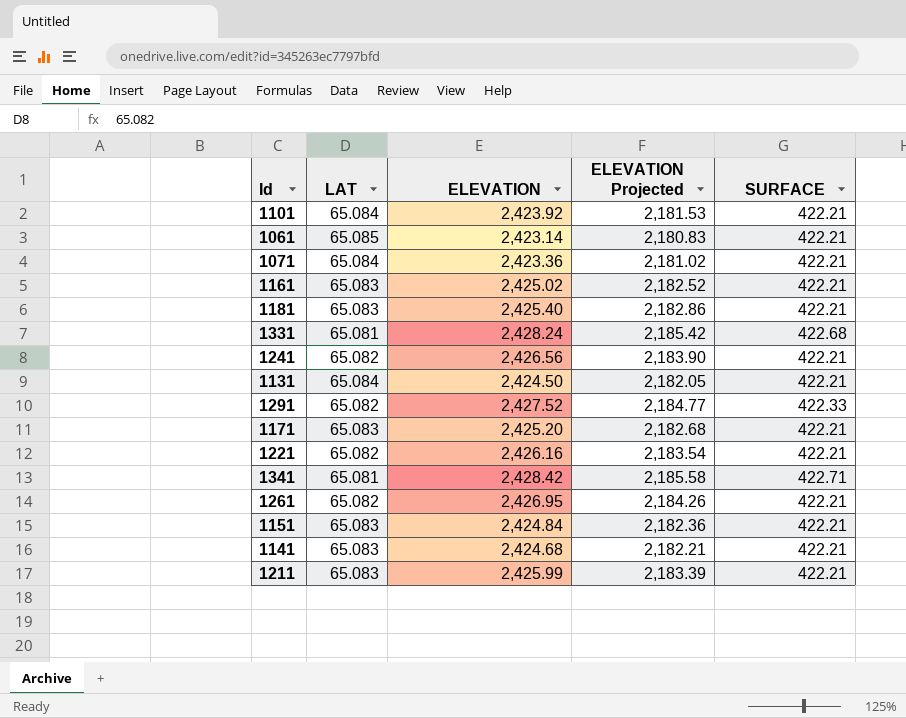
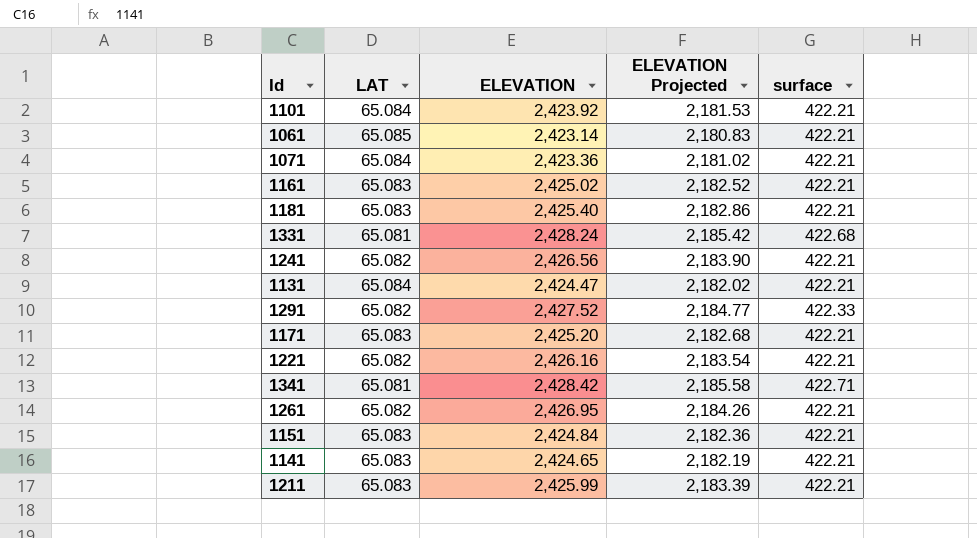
column name: SURFACE -> surface
1131 | ELEVATION: 2,424.50 -> 2,424.47
1131 | ELEVATION Projected: 2,182.05 -> 2,182.02
1141 | ELEVATION: 2,424.68 -> 2,424.65
1141 | ELEVATION Projected: 2,182.21 -> 2,182.19

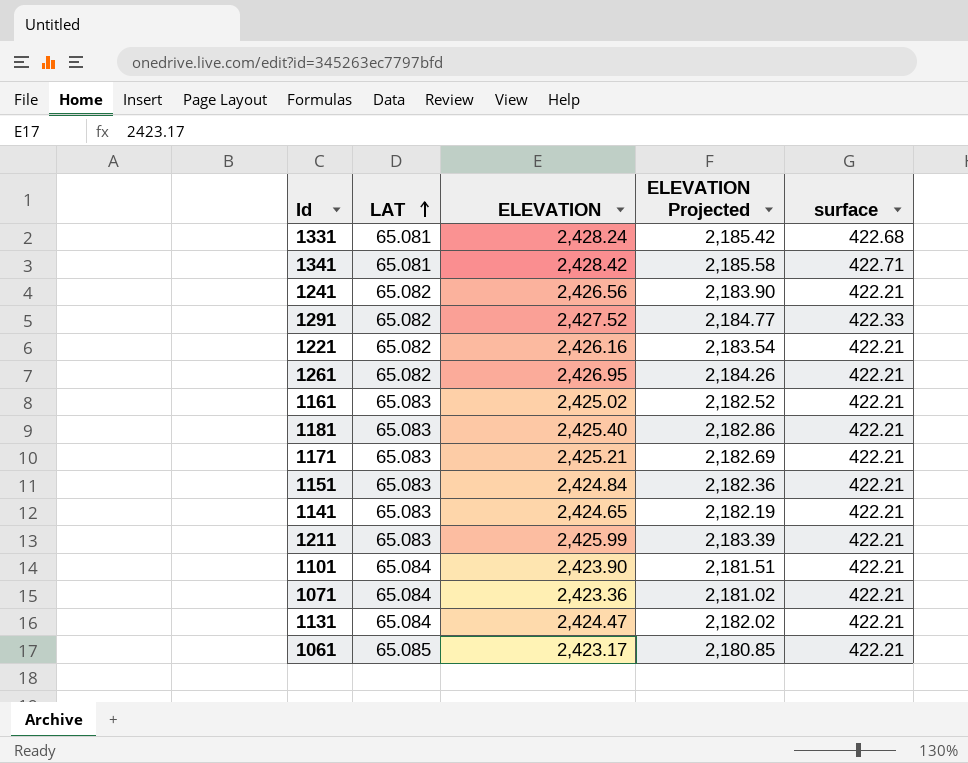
row order: none -> LAT ascending
1171 | ELEVATION: 2,425.20 -> 2,425.21
1171 | ELEVATION Projected: 2,182.68 -> 2,182.69
1101 | ELEVATION: 2,423.92 -> 2,423.90
1101 | ELEVATION Projected: 2,181.53 -> 2,181.51
1061 | ELEVATION: 2,423.14 -> 2,423.17
1061 | ELEVATION Projected: 2,180.83 -> 2,180.85

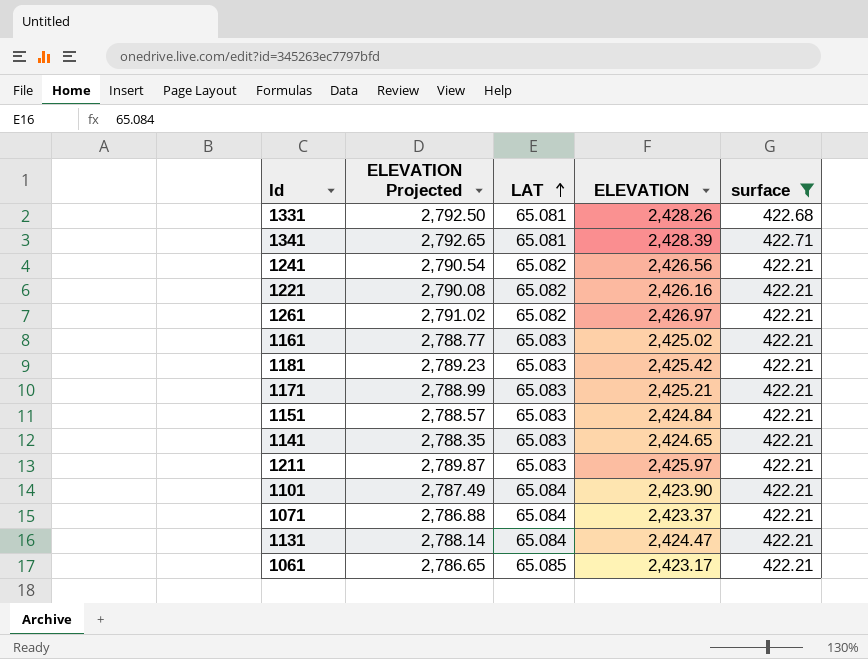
filter: none -> surface != 422.33
column ELEVATION Projected | formula: [ELEVATION] * 0.9 -> [ELEVATION] * 1.15
column ELEVATION Projected | position: 4 -> 2
1331 | ELEVATION: 2,428.24 -> 2,428.26
1341 | ELEVATION: 2,428.42 -> 2,428.39
1261 | ELEVATION: 2,426.95 -> 2,426.97
1181 | ELEVATION: 2,425.40 -> 2,425.42
1211 | ELEVATION: 2,425.99 -> 2,425.97
1071 | ELEVATION: 2,423.36 -> 2,423.37

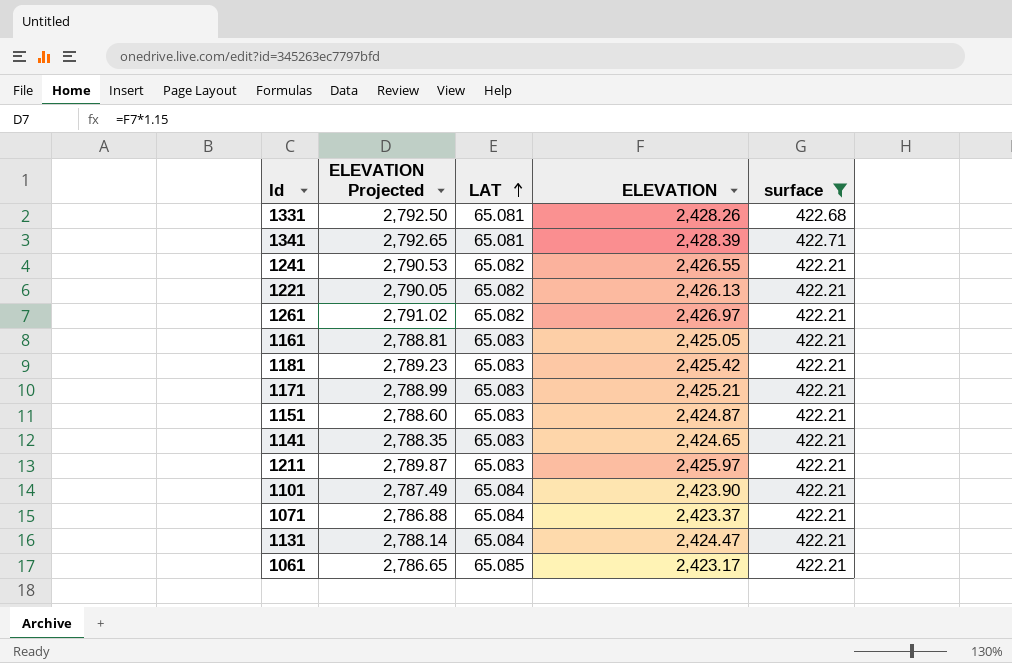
1241 | ELEVATION Projected: 2,790.54 -> 2,790.53
1241 | ELEVATION: 2,426.56 -> 2,426.55
1221 | ELEVATION Projected: 2,790.08 -> 2,790.05
1221 | ELEVATION: 2,426.16 -> 2,426.13
1161 | ELEVATION Projected: 2,788.77 -> 2,788.81
1161 | ELEVATION: 2,425.02 -> 2,425.05
1151 | ELEVATION Projected: 2,788.57 -> 2,788.60
1151 | ELEVATION: 2,424.84 -> 2,424.87

